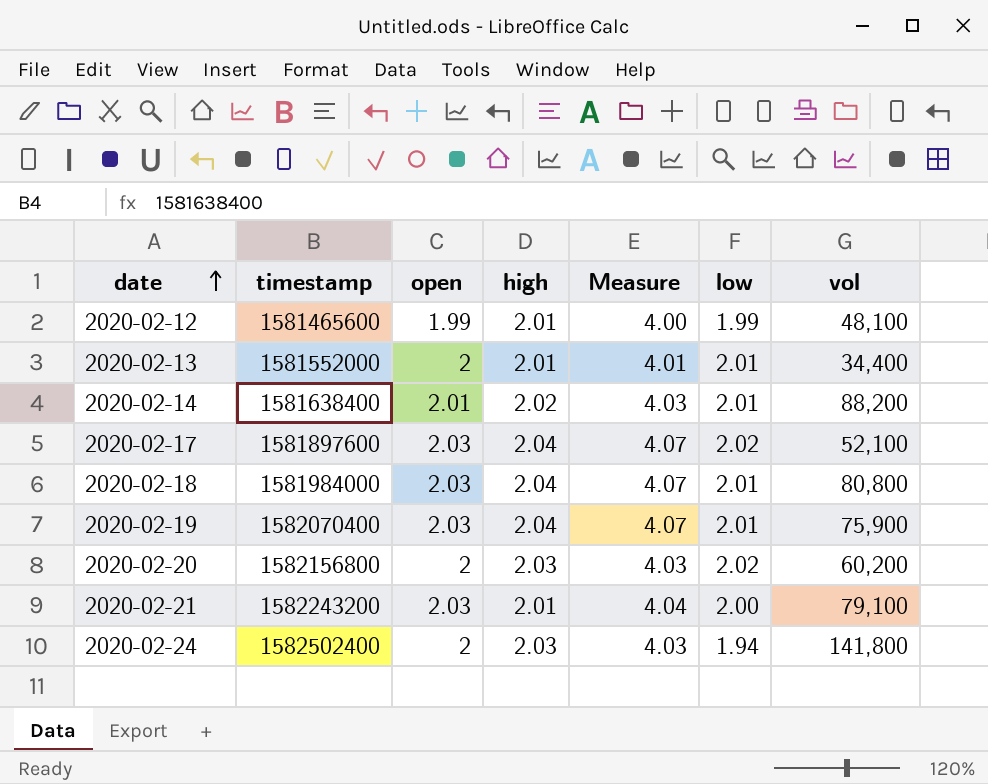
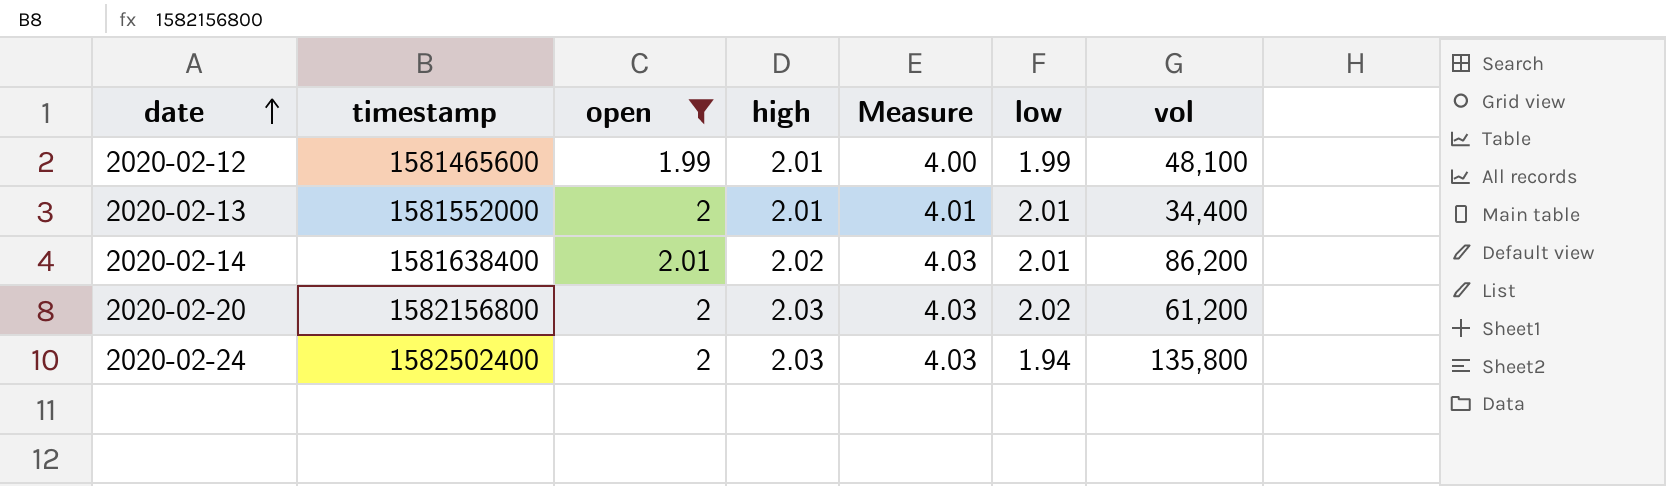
filter: none -> open != 2.03
2020-02-14 | vol: 88,200 -> 86,200
2020-02-20 | vol: 60,200 -> 61,200
2020-02-24 | vol: 141,800 -> 135,800

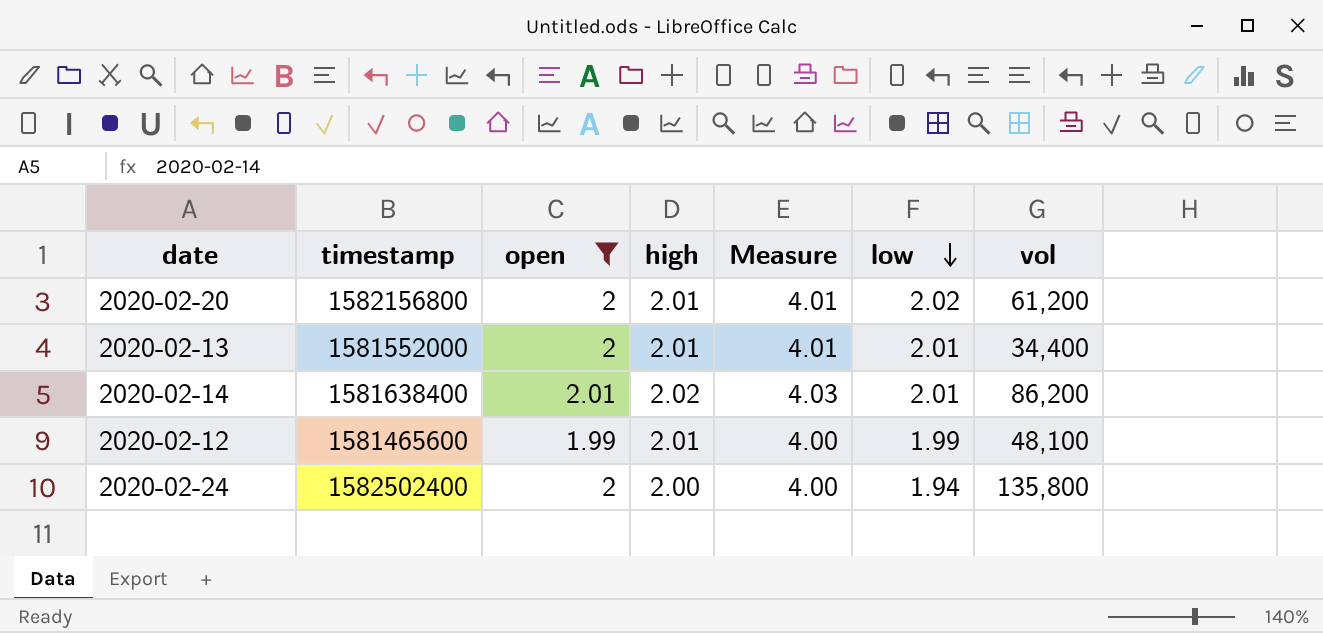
row order: date ascending -> low descending
2020-02-20 | high: 2.03 -> 2.01
2020-02-20 | Measure: 4.03 -> 4.01
2020-02-24 | high: 2.03 -> 2.00
2020-02-24 | Measure: 4.03 -> 4.00

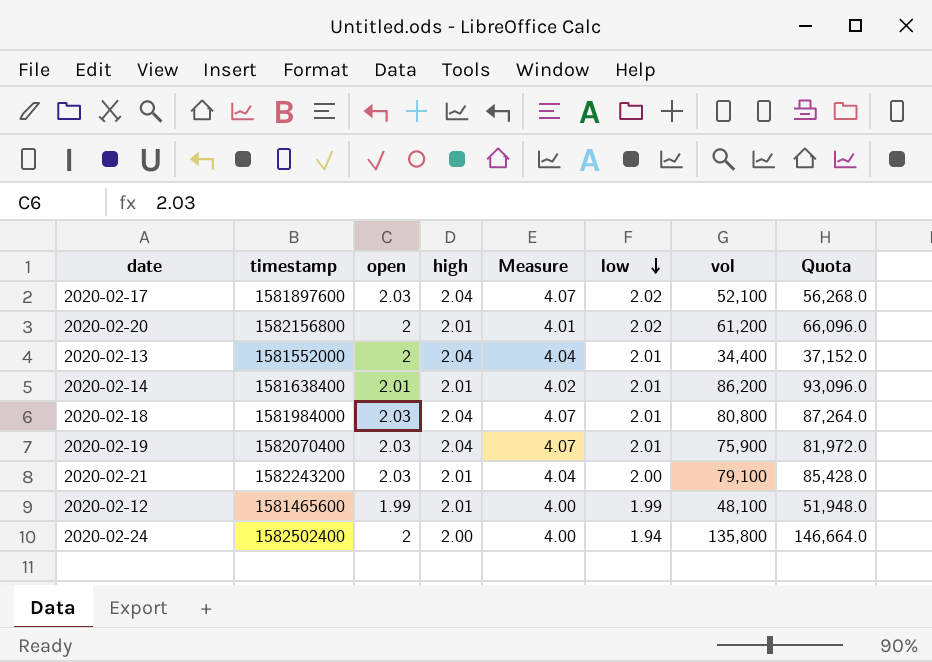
filter: open != 2.03 -> none
column Quota | formula: none -> [vol] * 1.08
2020-02-13 | high: 2.01 -> 2.04
2020-02-13 | Measure: 4.01 -> 4.04
2020-02-14 | high: 2.02 -> 2.01
2020-02-14 | Measure: 4.03 -> 4.02

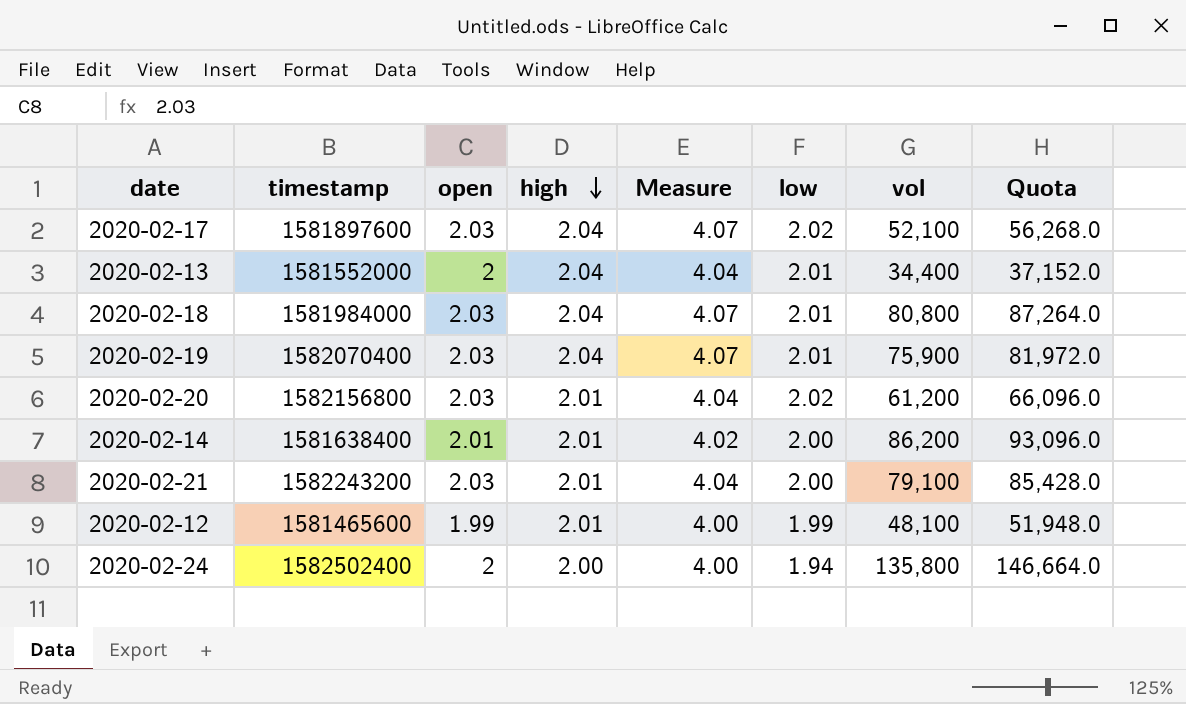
row order: low descending -> high descending
2020-02-20 | open: 2 -> 2.03
2020-02-20 | Measure: 4.01 -> 4.04
2020-02-14 | low: 2.01 -> 2.00

